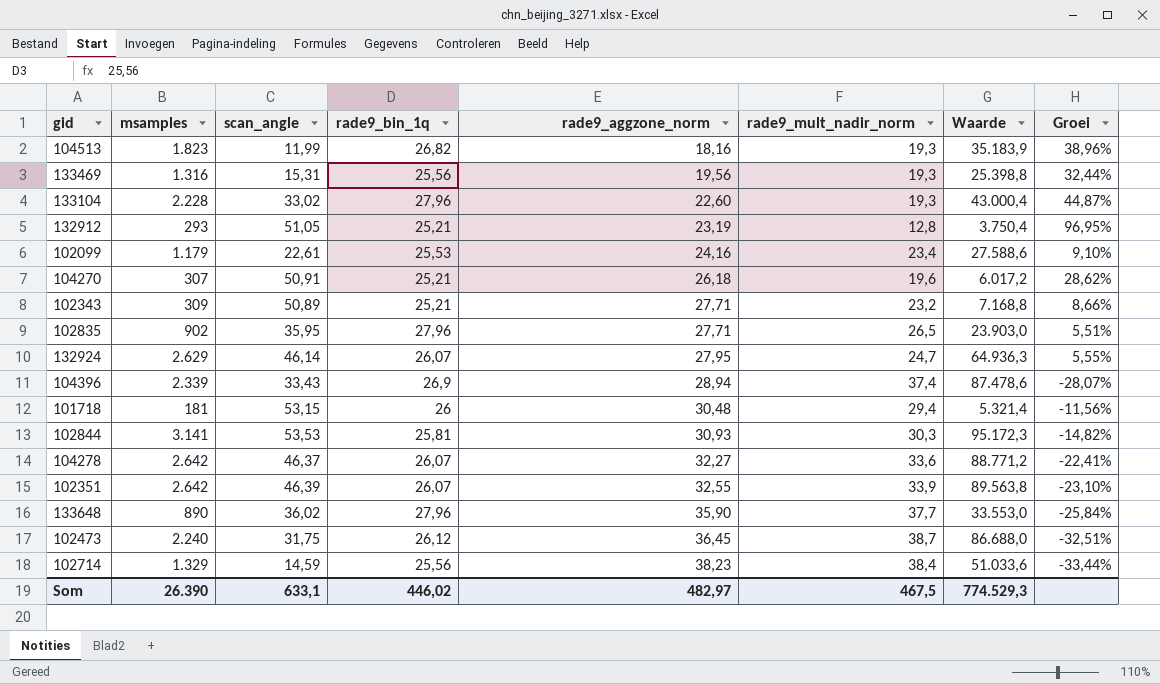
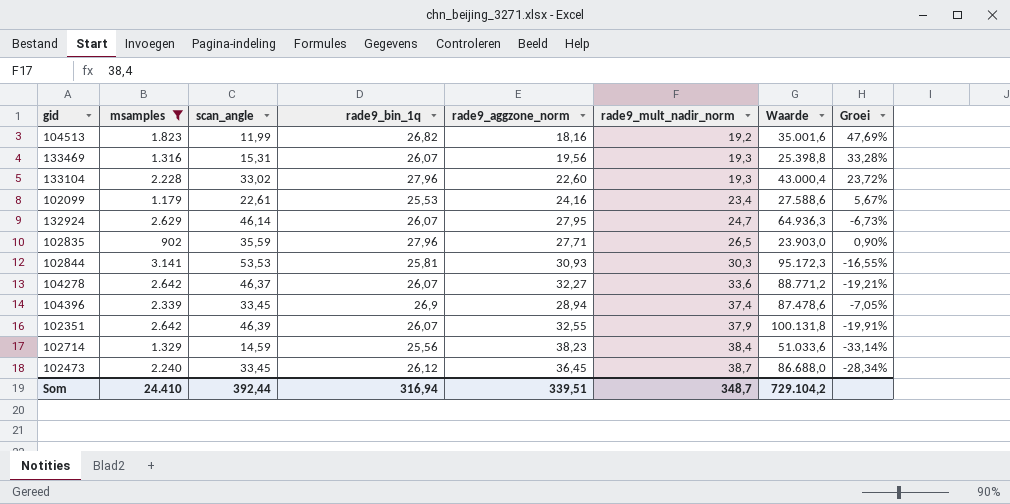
filter: none -> msamples >= 902
row order: rade9_aggzone_norm ascending -> rade9_mult_nadir_norm ascending
column Groei | formula: ([rade9_bin_1q] - [rade9_mult_nadir_norm]) / [rade9_mult_nadir_norm] -> ([rade9_bin_1q] - [rade9_aggzone_norm]) / [rade9_aggzone_norm]
104513 | rade9_mult_nadir_norm: 19,3 -> 19,2
104513 | Waarde: 35.183,9 -> 35.001,6
133469 | rade9_bin_1q: 25,56 -> 26,07
102835 | scan_angle: 35,95 -> 35,59
104396 | scan_angle: 33,43 -> 33,45
102351 | rade9_mult_nadir_norm: 33,9 -> 37,9
102351 | Waarde: 89.563,8 -> 100.131,8
102473 | scan_angle: 31,75 -> 33,45
Som | msamples: 26.390 -> 24.410
Som | scan_angle: 633,1 -> 392,44
Som | rade9_bin_1q: 446,02 -> 316,94
Som | rade9_aggzone_norm: 482,97 -> 339,51
Som | rade9_mult_nadir_norm: 467,5 -> 348,7
Som | Waarde: 774.529,3 -> 729.104,2

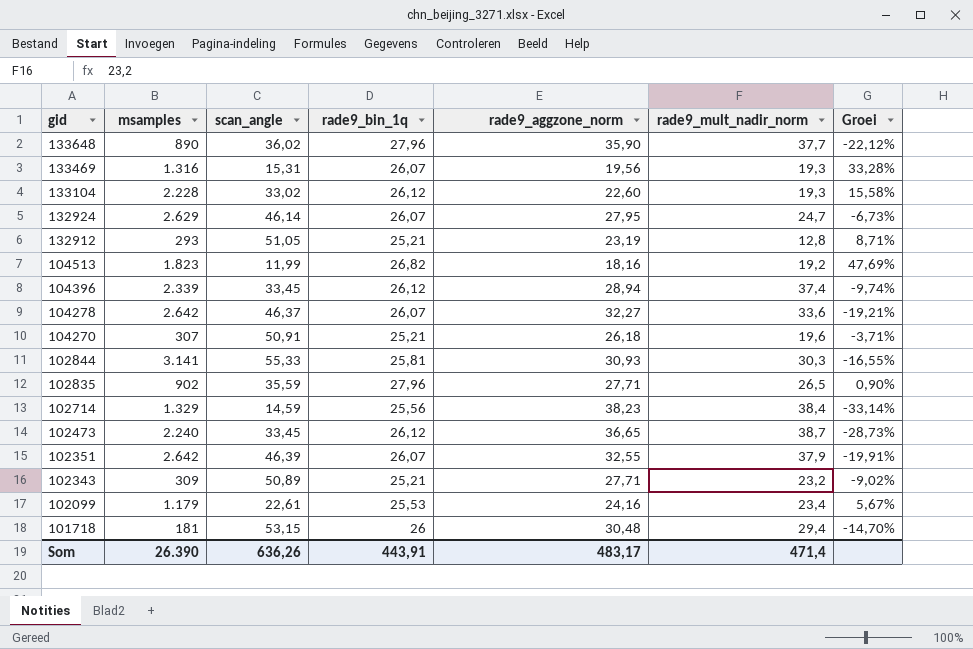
filter: msamples >= 902 -> none
row order: rade9_mult_nadir_norm ascending -> gid descending
column Waarde | formula: [msamples] * [rade9_mult_nadir_norm] -> none
133104 | rade9_bin_1q: 27,96 -> 26,12
133104 | Groei: 23,72% -> 15,58%
104396 | rade9_bin_1q: 26,9 -> 26,12
104396 | Groei: -7,05% -> -9,74%
102844 | scan_angle: 53,53 -> 55,33
102473 | rade9_aggzone_norm: 36,45 -> 36,65
102473 | Groei: -28,34% -> -28,73%
Som | msamples: 24.410 -> 26.390
Som | scan_angle: 392,44 -> 636,26
Som | rade9_bin_1q: 316,94 -> 443,91
Som | rade9_aggzone_norm: 339,51 -> 483,17
Som | rade9_mult_nadir_norm: 348,7 -> 471,4

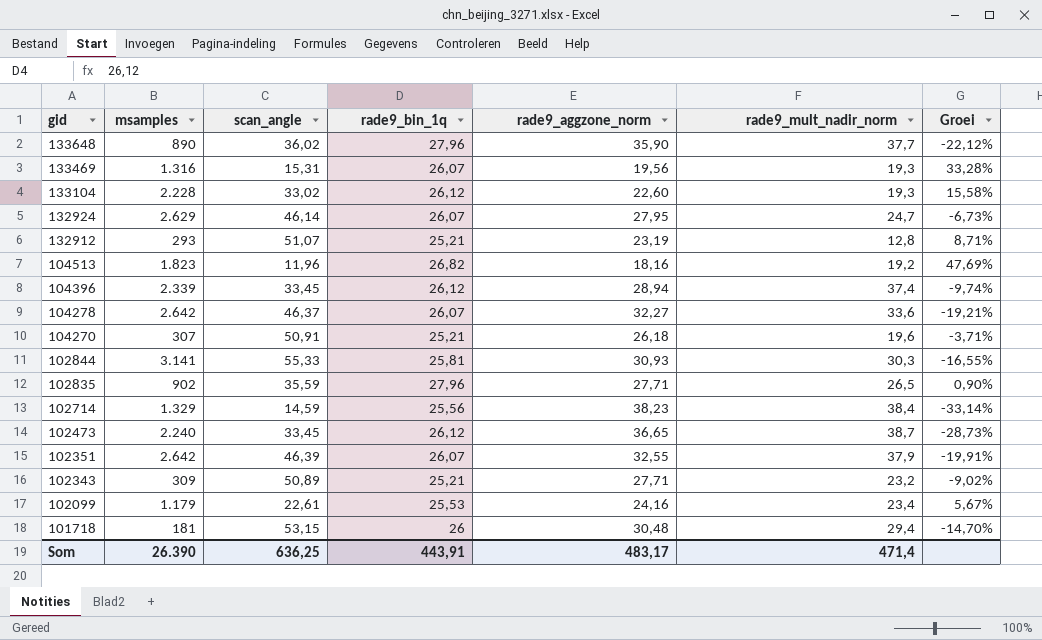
132912 | scan_angle: 51,05 -> 51,07
104513 | scan_angle: 11,99 -> 11,96
Som | scan_angle: 636,26 -> 636,25

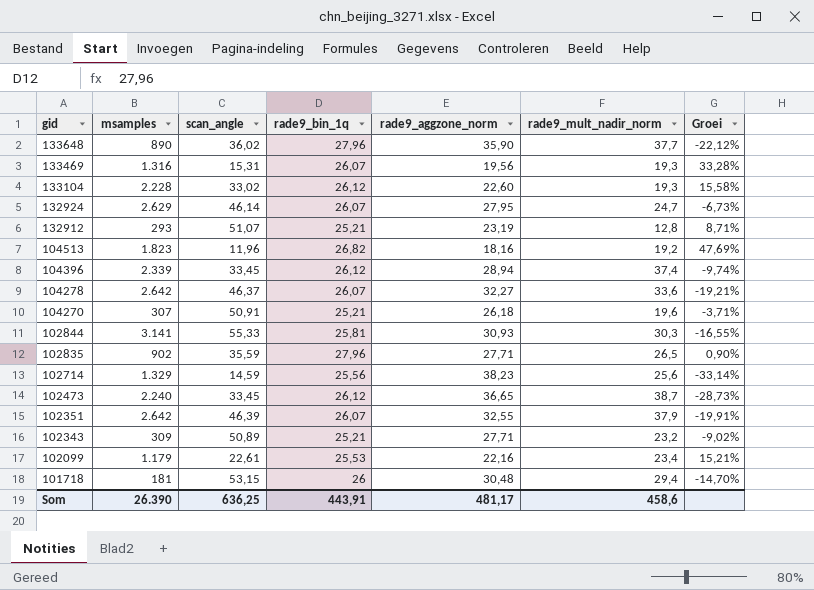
102714 | rade9_mult_nadir_norm: 38,4 -> 25,6
102099 | rade9_aggzone_norm: 24,16 -> 22,16
102099 | Groei: 5,67% -> 15,21%
Som | rade9_aggzone_norm: 483,17 -> 481,17
Som | rade9_mult_nadir_norm: 471,4 -> 458,6

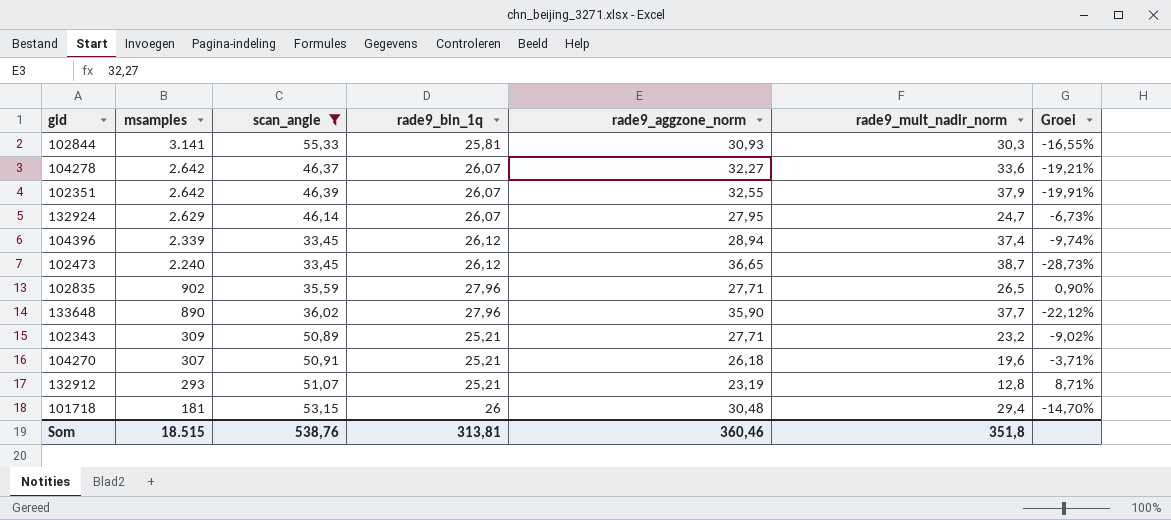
filter: none -> scan_angle >= 33,45
row order: gid descending -> msamples descending
Som | msamples: 26.390 -> 18.515
Som | scan_angle: 636,25 -> 538,76
Som | rade9_bin_1q: 443,91 -> 313,81
Som | rade9_aggzone_norm: 481,17 -> 360,46
Som | rade9_mult_nadir_norm: 458,6 -> 351,8

